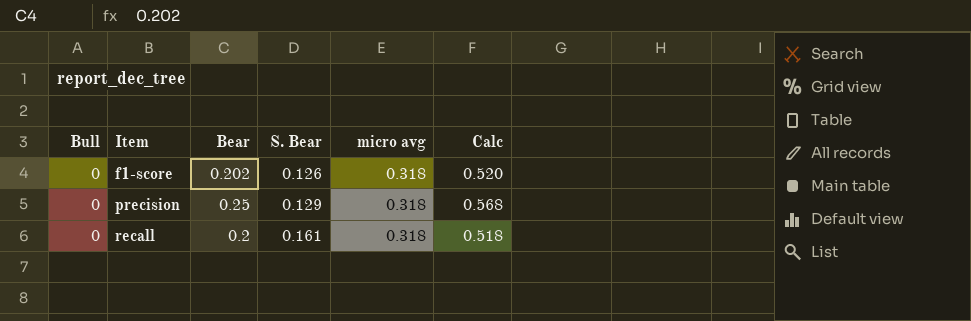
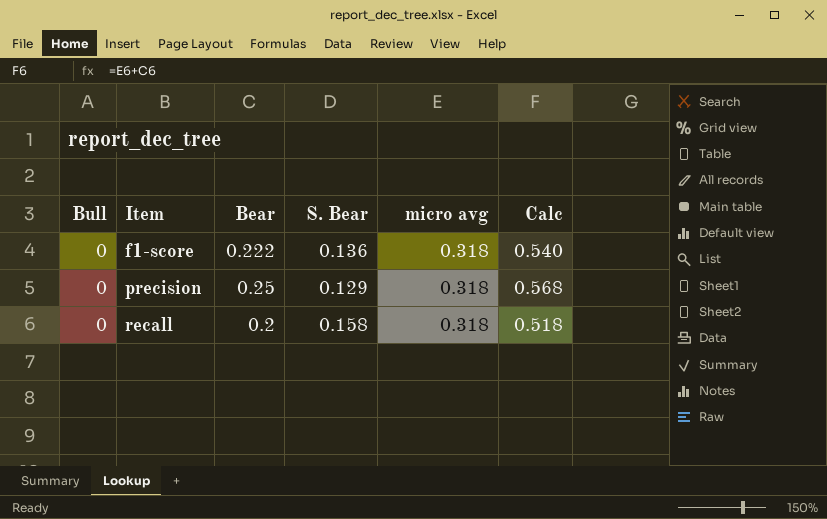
f1-score | Bear: 0.202 -> 0.222
f1-score | S. Bear: 0.126 -> 0.136
f1-score | Calc: 0.520 -> 0.540
recall | S. Bear: 0.161 -> 0.158

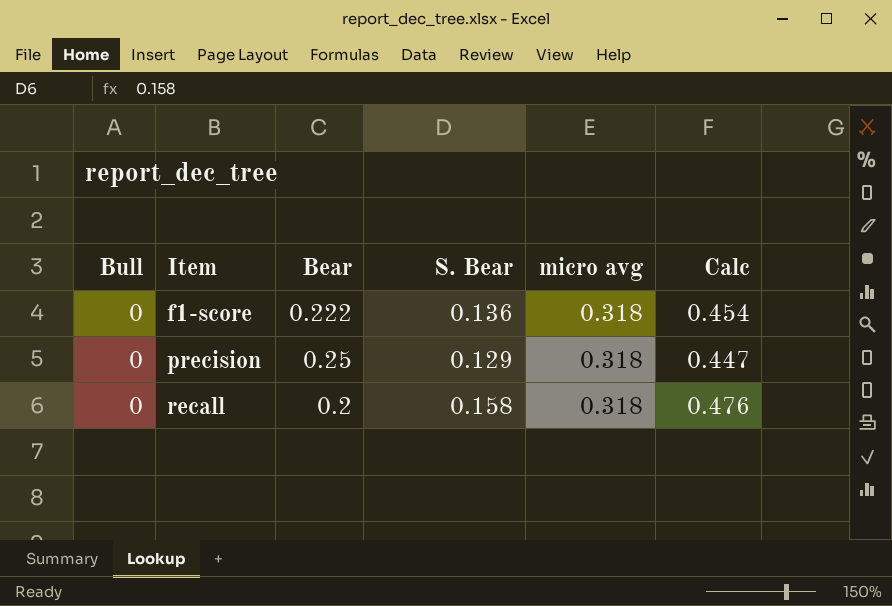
column Calc | formula: [Bear] + [micro avg] -> [S. Bear] + [micro avg]

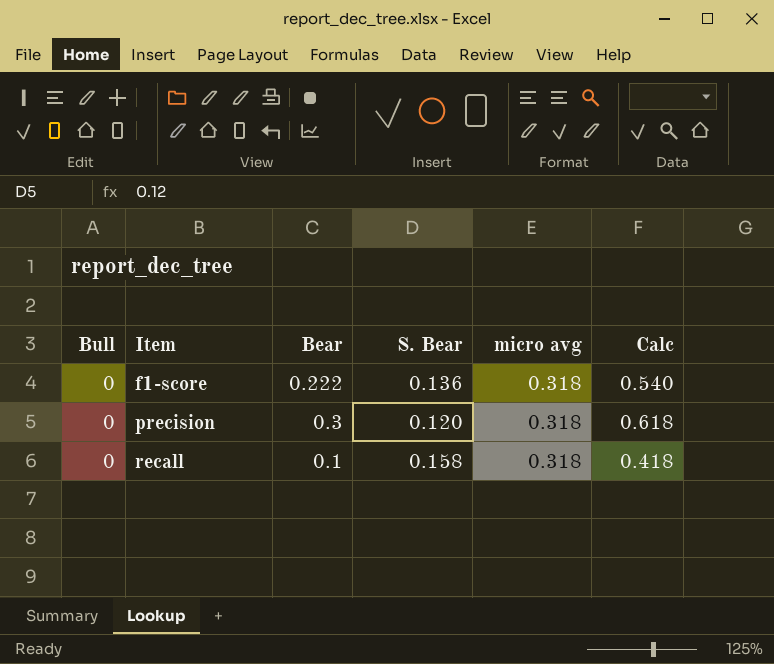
column Calc | formula: [S. Bear] + [micro avg] -> [Bear] + [micro avg]
precision | Bear: 0.25 -> 0.3
precision | S. Bear: 0.129 -> 0.120
recall | Bear: 0.2 -> 0.1

